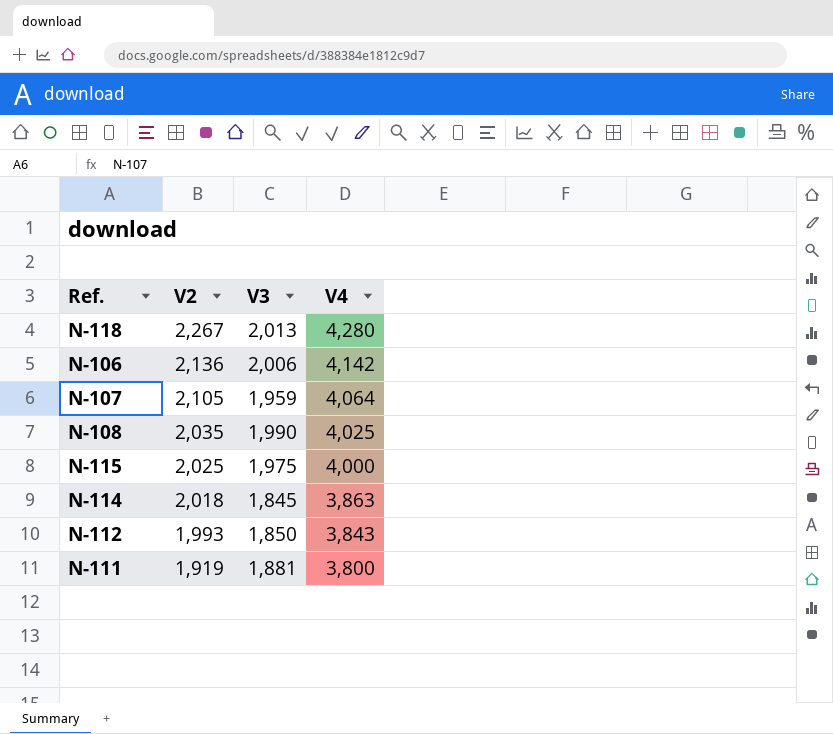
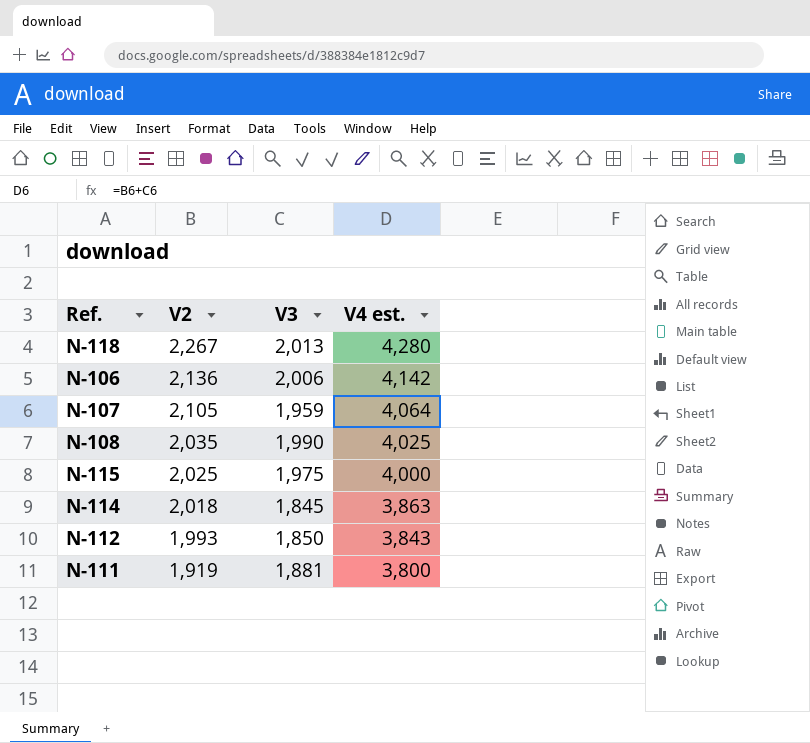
column name: V4 -> V4 est.

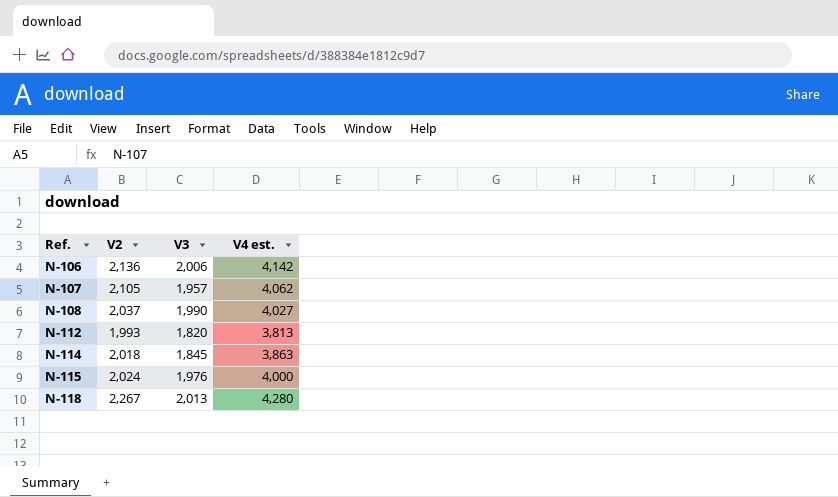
row order: V2 descending -> Ref. ascending
row N-111: 1,919 | 1,881 | 3,800 -> none
N-107 | V3: 1,959 -> 1,957
N-107 | V4 est.: 4,064 -> 4,062
N-108 | V2: 2,035 -> 2,037
N-108 | V4 est.: 4,025 -> 4,027
N-112 | V3: 1,850 -> 1,820
N-112 | V4 est.: 3,843 -> 3,813
N-115 | V2: 2,025 -> 2,024
N-115 | V3: 1,975 -> 1,976

